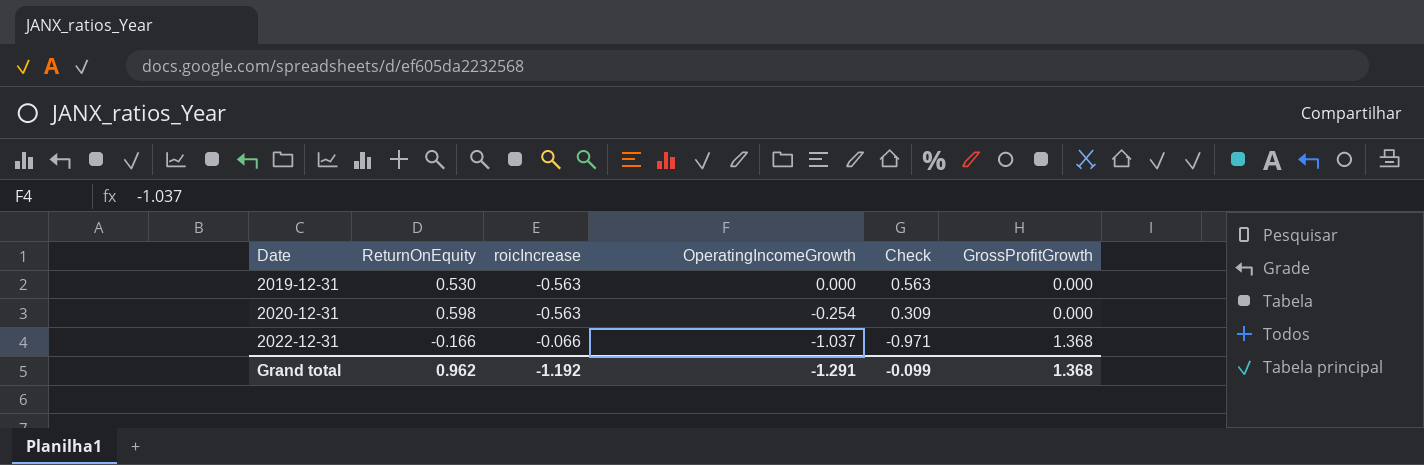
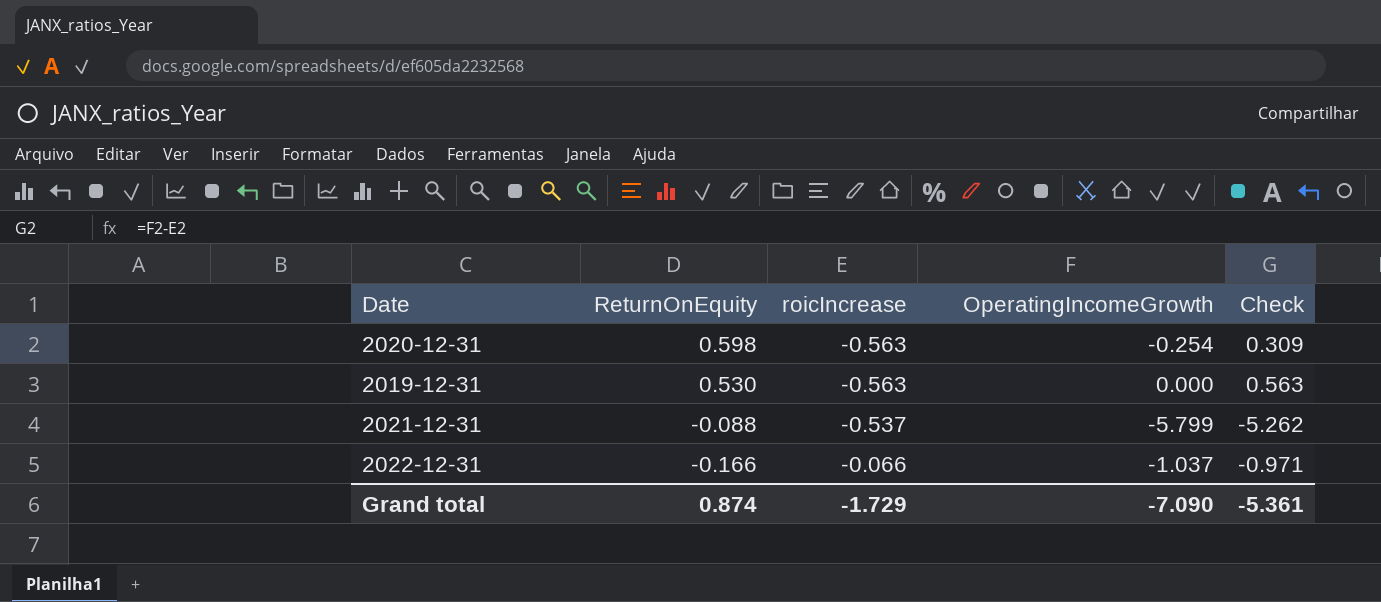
row order: Date ascending -> ReturnOnEquity descending
column GrossProfitGrowth | position: 6 -> none
row 2021-12-31: none -> -0.088 | -0.537 | -5.799 | -5.262
Grand total | ReturnOnEquity: 0.962 -> 0.874
Grand total | roicIncrease: -1.192 -> -1.729
Grand total | OperatingIncomeGrowth: -1.291 -> -7.090
Grand total | Check: -0.099 -> -5.361

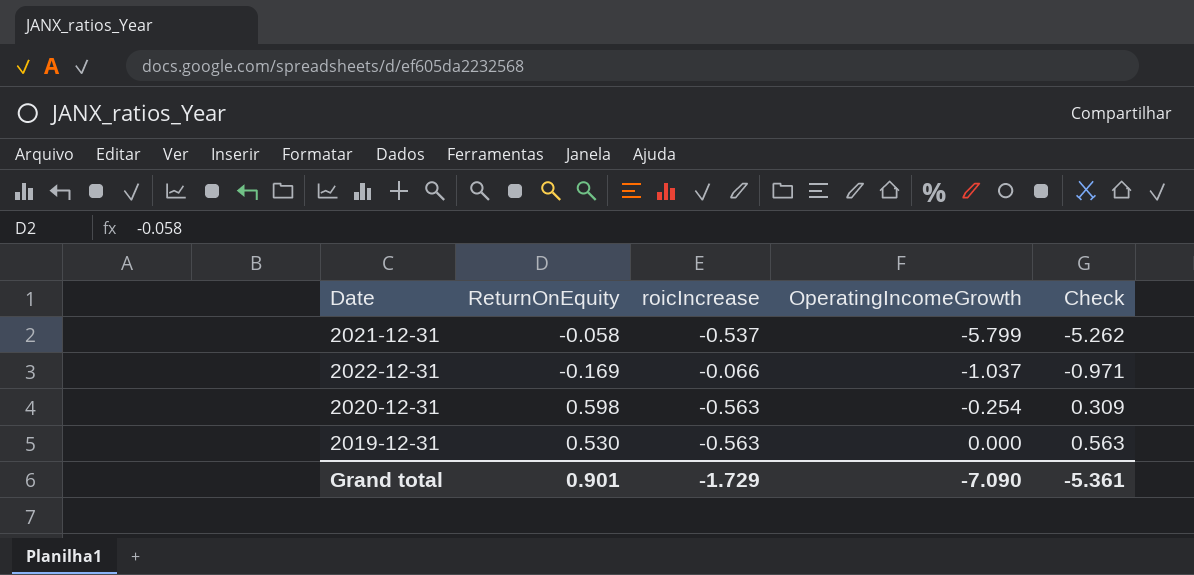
row order: ReturnOnEquity descending -> OperatingIncomeGrowth ascending
2021-12-31 | ReturnOnEquity: -0.088 -> -0.058
2022-12-31 | ReturnOnEquity: -0.166 -> -0.169
Grand total | ReturnOnEquity: 0.874 -> 0.901

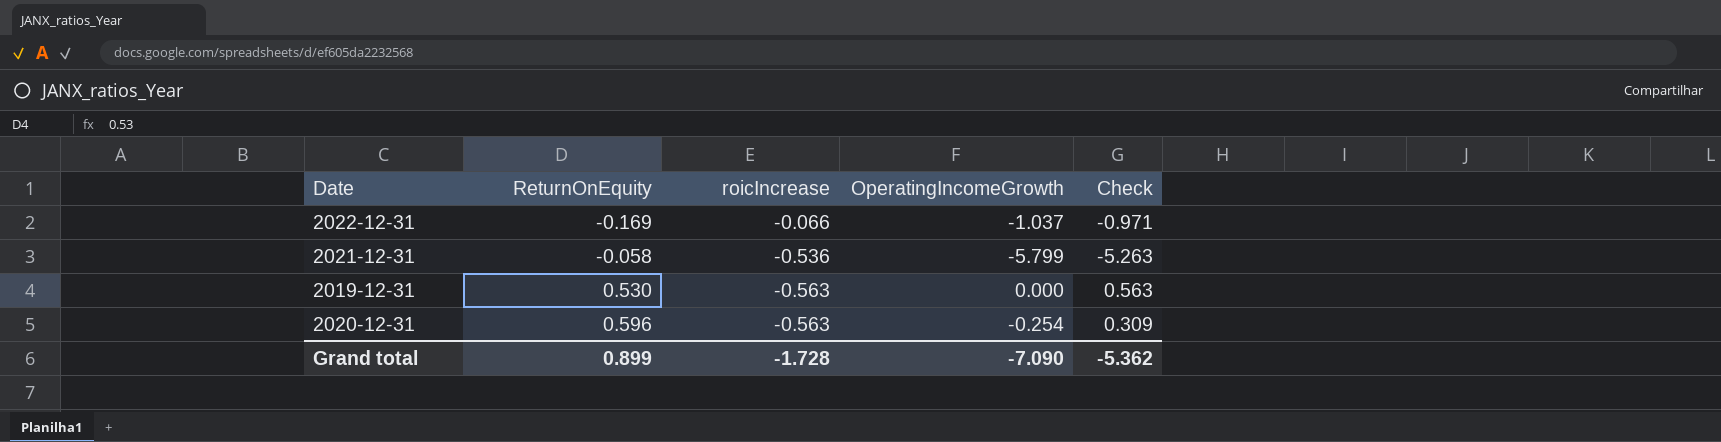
row order: OperatingIncomeGrowth ascending -> ReturnOnEquity ascending
2021-12-31 | roicIncrease: -0.537 -> -0.536
2021-12-31 | Check: -5.262 -> -5.263
2020-12-31 | ReturnOnEquity: 0.598 -> 0.596
Grand total | ReturnOnEquity: 0.901 -> 0.899
Grand total | roicIncrease: -1.729 -> -1.728
Grand total | Check: -5.361 -> -5.362

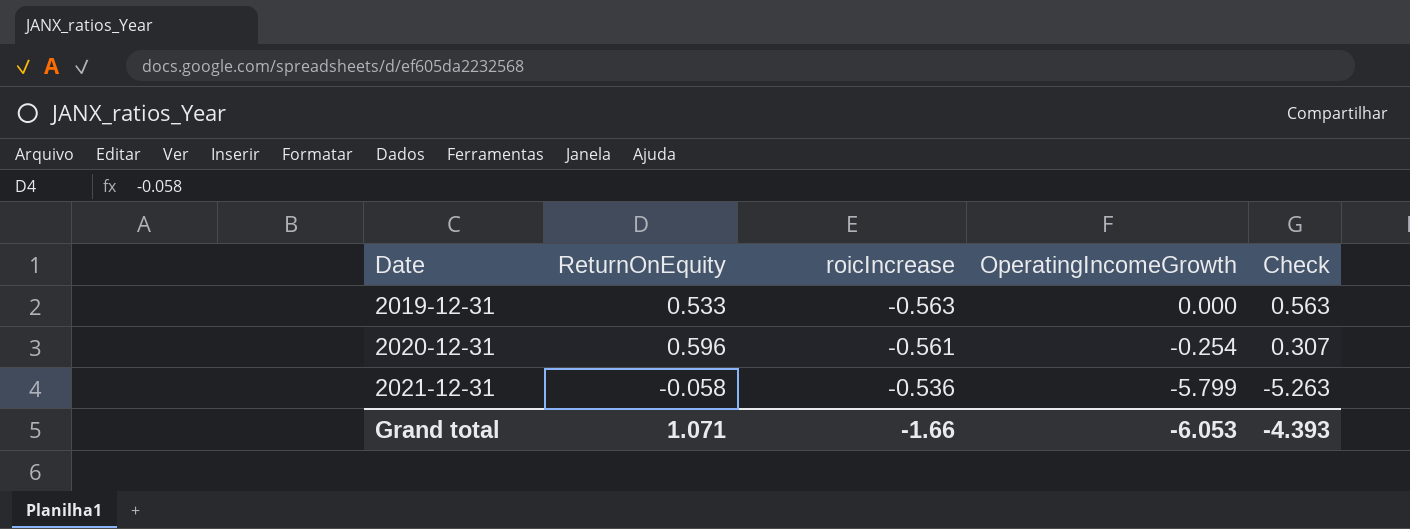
row order: ReturnOnEquity ascending -> Date ascending
row 2022-12-31: -0.169 | -0.066 | -1.037 | -0.971 -> none
2019-12-31 | ReturnOnEquity: 0.530 -> 0.533
2020-12-31 | roicIncrease: -0.563 -> -0.561
2020-12-31 | Check: 0.309 -> 0.307
Grand total | ReturnOnEquity: 0.899 -> 1.071
Grand total | roicIncrease: -1.728 -> -1.66
Grand total | OperatingIncomeGrowth: -7.090 -> -6.053
Grand total | Check: -5.362 -> -4.393

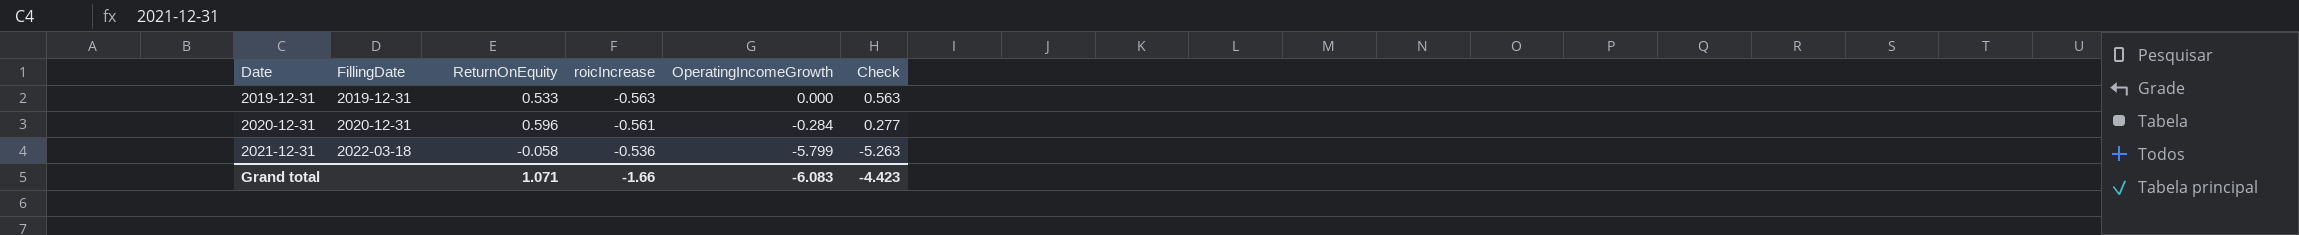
column FillingDate | position: none -> 2
2020-12-31 | OperatingIncomeGrowth: -0.254 -> -0.284
2020-12-31 | Check: 0.307 -> 0.277
Grand total | OperatingIncomeGrowth: -6.053 -> -6.083
Grand total | Check: -4.393 -> -4.423

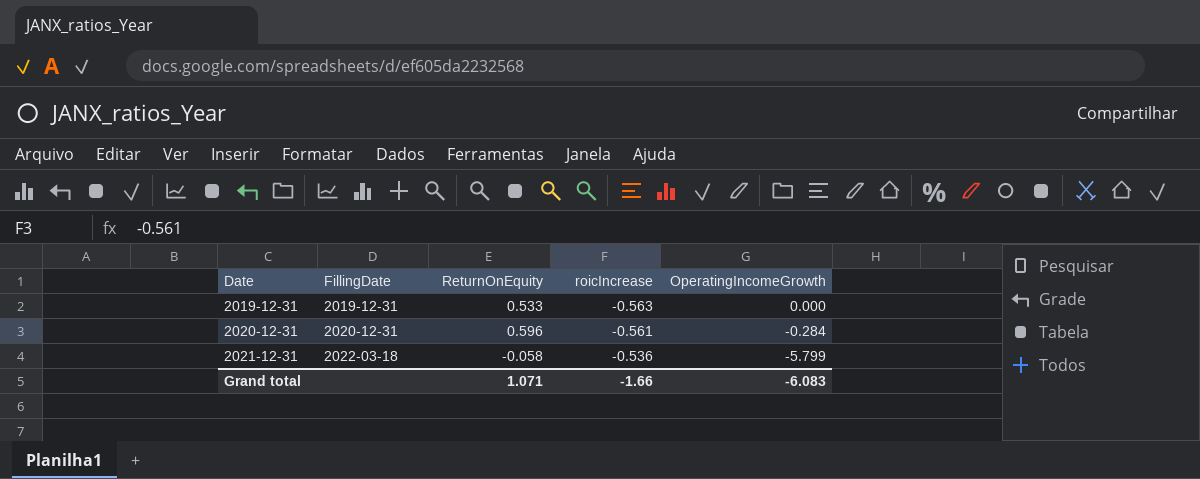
column Check | formula: [OperatingIncomeGrowth] - [roicIncrease] -> none

